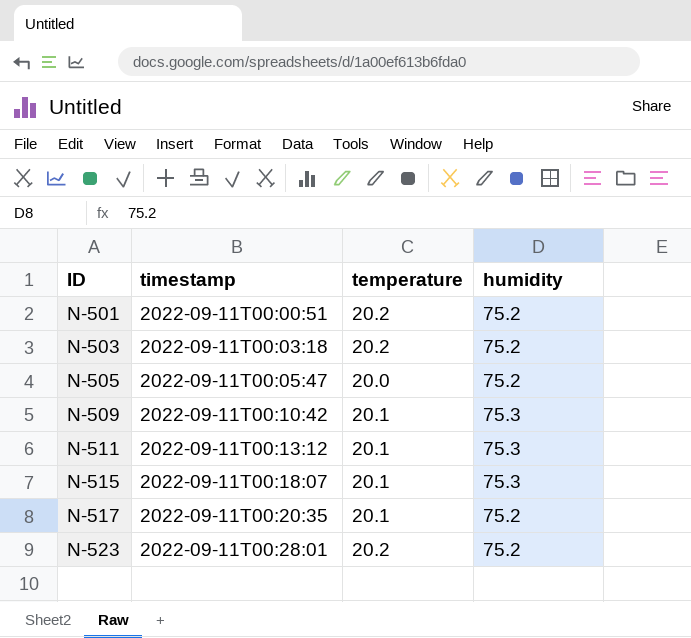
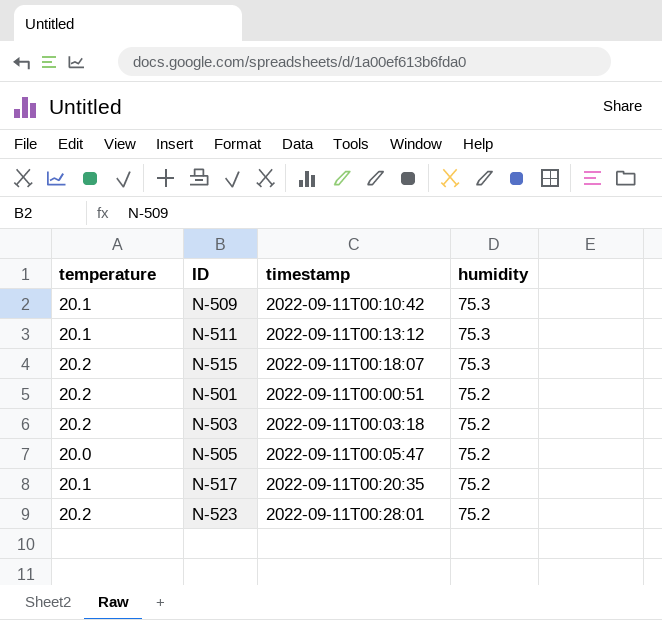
row order: ID ascending -> humidity descending
column temperature | position: 3 -> 1
N-515 | temperature: 20.1 -> 20.2

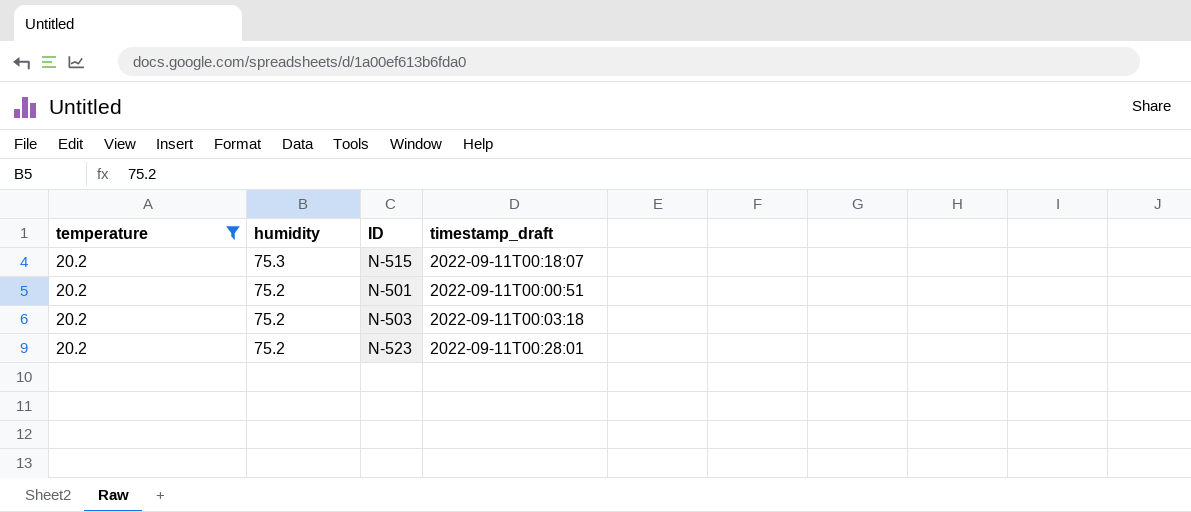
filter: none -> temperature = 20.2
column humidity | position: 4 -> 2
column name: timestamp -> timestamp_draft

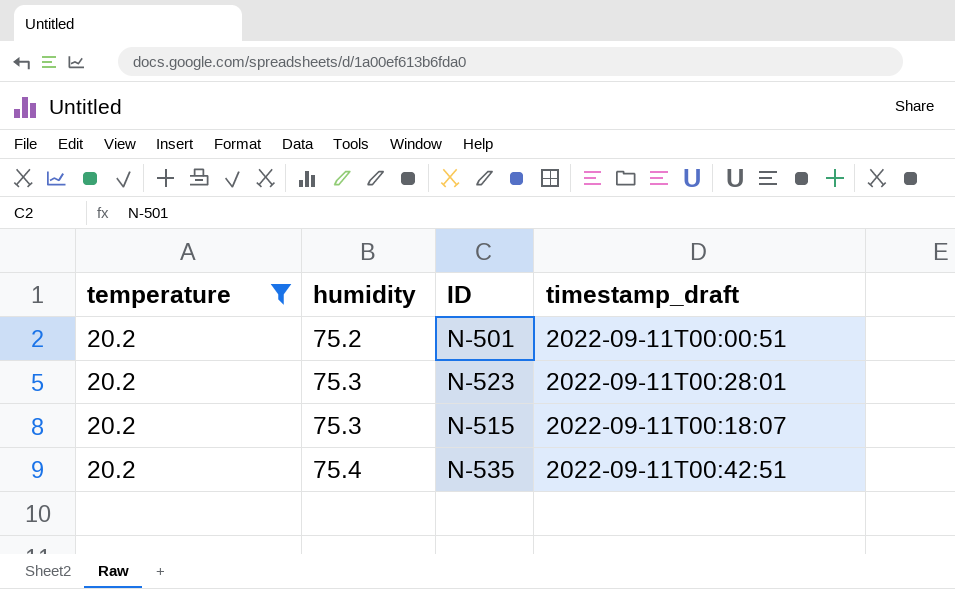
row order: humidity descending -> humidity ascending
row N-503: 20.2 | 75.2 | 2022-09-11T00:03:18 -> none
N-523 | humidity: 75.2 -> 75.3
row N-535: none -> 20.2 | 75.4 | 2022-09-11T00:42:51

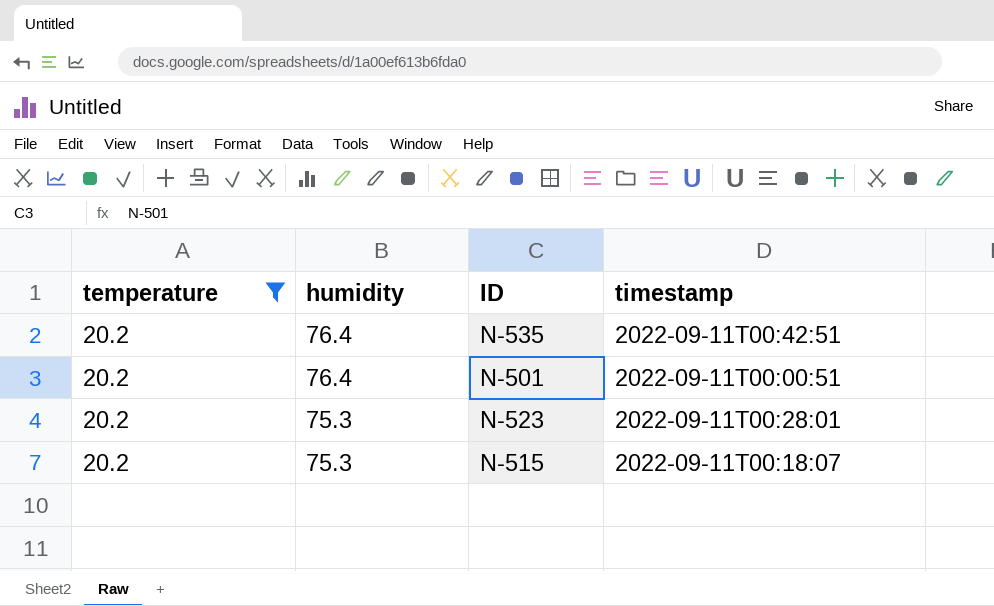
row order: humidity ascending -> humidity descending
column name: timestamp_draft -> timestamp
N-535 | humidity: 75.4 -> 76.4
N-501 | humidity: 75.2 -> 76.4

